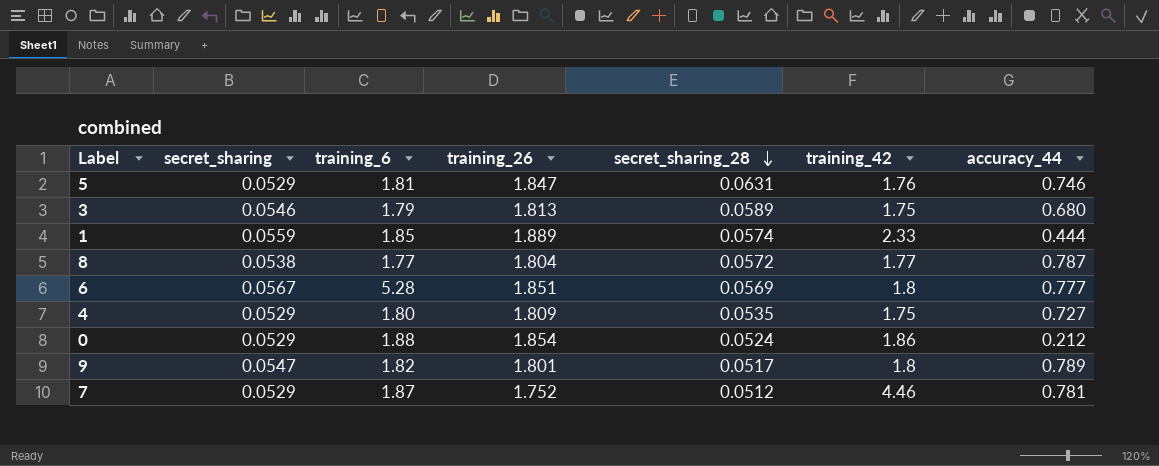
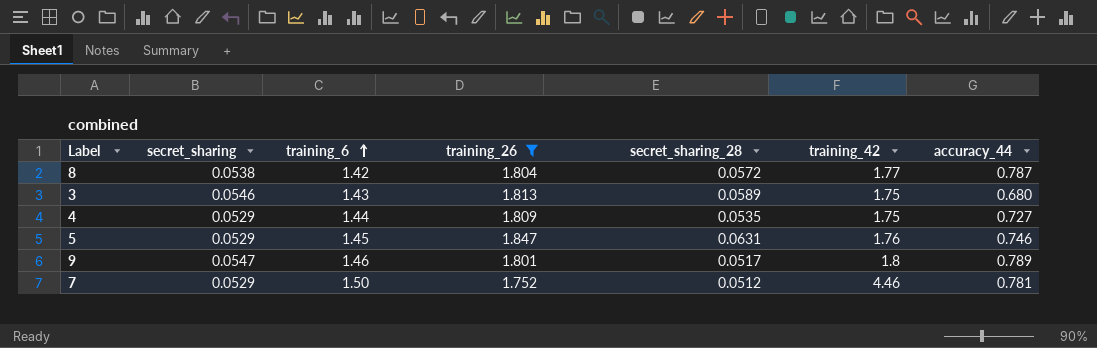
filter: none -> training_26 <= 1.847
row order: secret_sharing_28 descending -> training_6 ascending
8 | training_6: 1.77 -> 1.42
3 | training_6: 1.79 -> 1.43
4 | training_6: 1.80 -> 1.44
5 | training_6: 1.81 -> 1.45
9 | training_6: 1.82 -> 1.46
7 | training_6: 1.87 -> 1.50

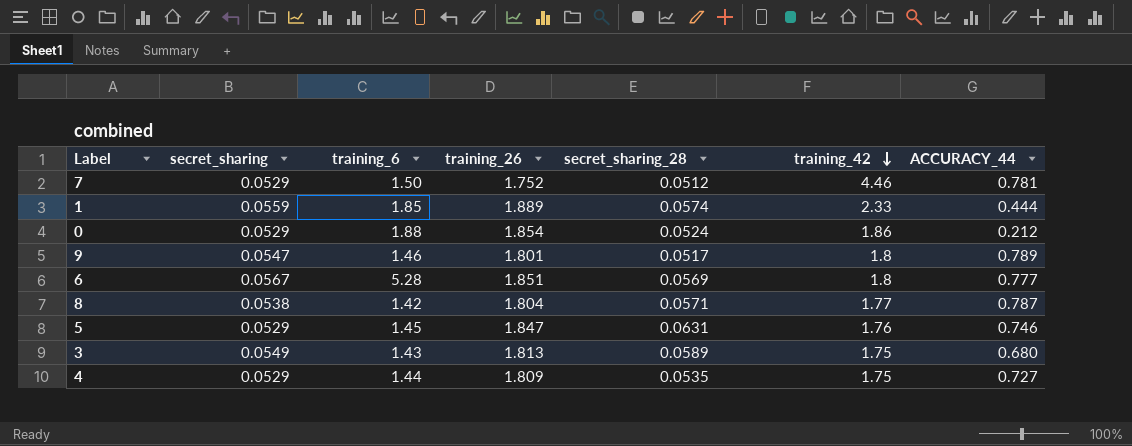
filter: training_26 <= 1.847 -> none
row order: training_6 ascending -> training_42 descending
column name: accuracy_44 -> ACCURACY_44
8 | secret_sharing_28: 0.0572 -> 0.0571
3 | secret_sharing: 0.0546 -> 0.0549

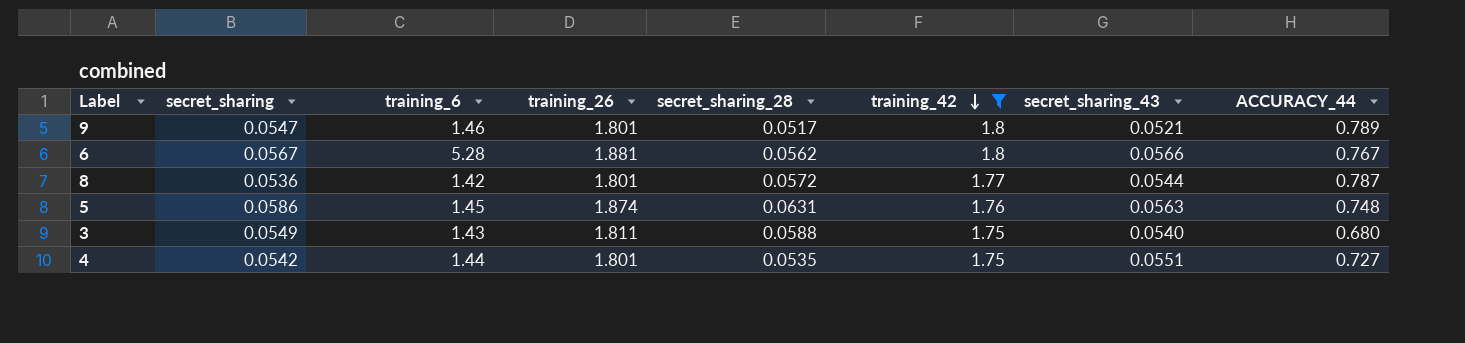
filter: none -> training_42 <= 1.8
column secret_sharing_43 | position: none -> 7
6 | training_26: 1.851 -> 1.881
6 | secret_sharing_28: 0.0569 -> 0.0562
6 | ACCURACY_44: 0.777 -> 0.767
8 | secret_sharing: 0.0538 -> 0.0536
8 | training_26: 1.804 -> 1.801
8 | secret_sharing_28: 0.0571 -> 0.0572
5 | secret_sharing: 0.0529 -> 0.0586
5 | training_26: 1.847 -> 1.874
5 | ACCURACY_44: 0.746 -> 0.748
3 | training_26: 1.813 -> 1.811
3 | secret_sharing_28: 0.0589 -> 0.0588
4 | secret_sharing: 0.0529 -> 0.0542
4 | training_26: 1.809 -> 1.801

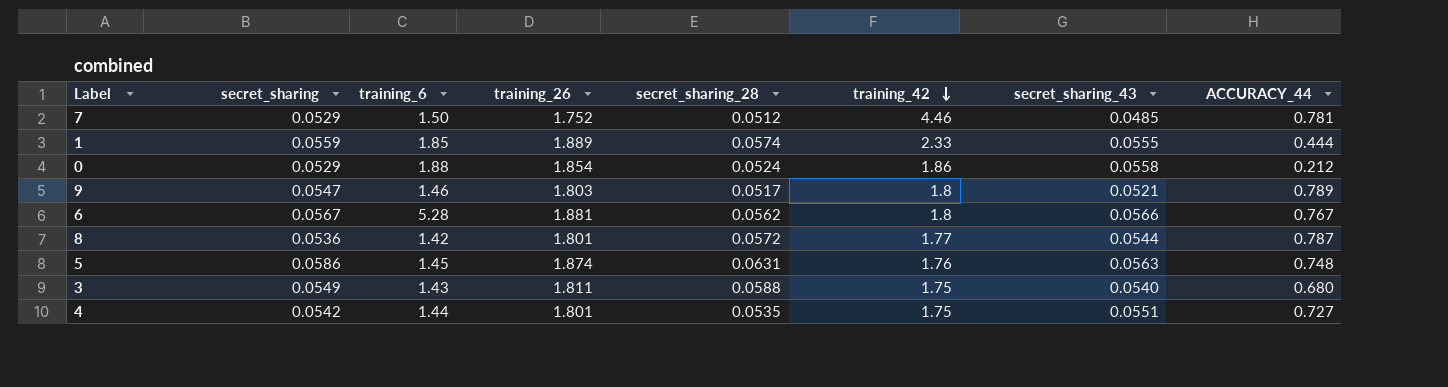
filter: training_42 <= 1.8 -> none
9 | training_26: 1.801 -> 1.803

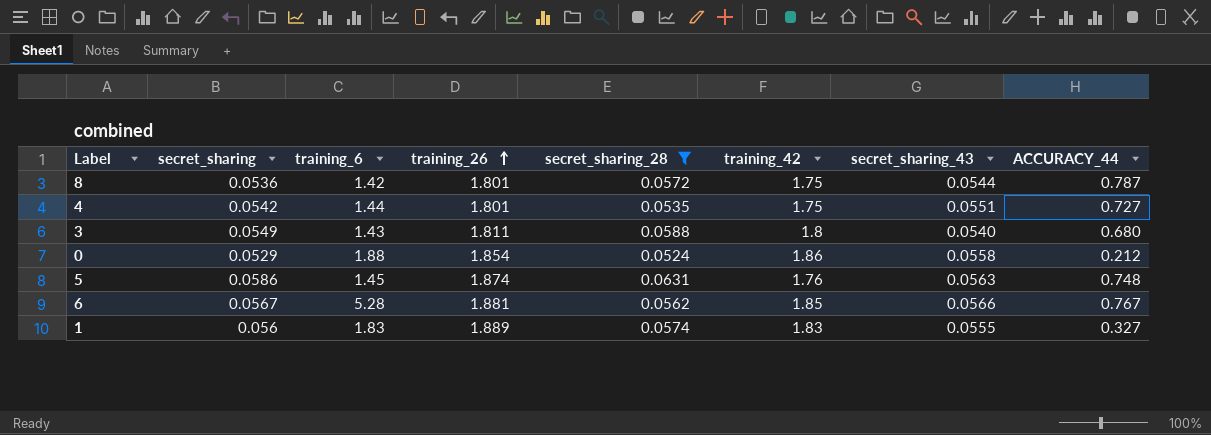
filter: none -> secret_sharing_28 >= 0.0524
row order: training_42 descending -> training_26 ascending
8 | training_42: 1.77 -> 1.75
3 | training_42: 1.75 -> 1.8
6 | training_42: 1.8 -> 1.85
1 | secret_sharing: 0.0559 -> 0.056
1 | training_6: 1.85 -> 1.83
1 | training_42: 2.33 -> 1.83
1 | ACCURACY_44: 0.444 -> 0.327

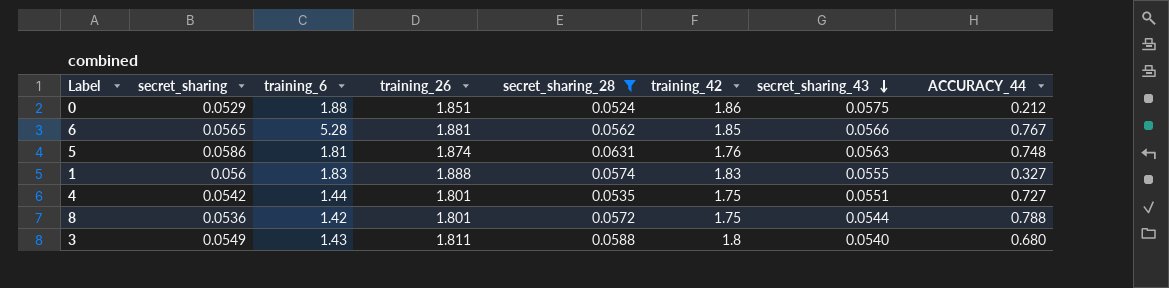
row order: training_26 ascending -> secret_sharing_43 descending
0 | training_26: 1.854 -> 1.851
0 | secret_sharing_43: 0.0558 -> 0.0575
6 | secret_sharing: 0.0567 -> 0.0565
5 | training_6: 1.45 -> 1.81
1 | training_26: 1.889 -> 1.888
8 | ACCURACY_44: 0.787 -> 0.788

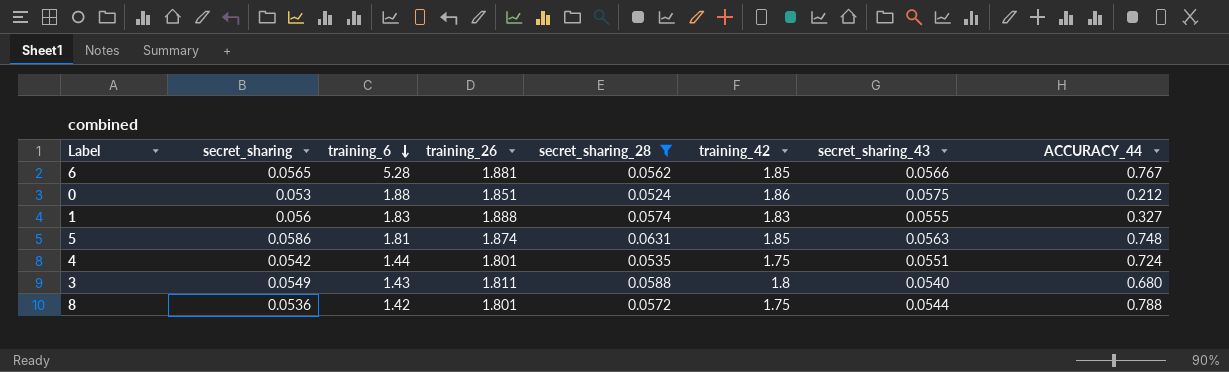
row order: secret_sharing_43 descending -> training_6 descending
0 | secret_sharing: 0.0529 -> 0.053
5 | training_42: 1.76 -> 1.85
4 | ACCURACY_44: 0.727 -> 0.724

